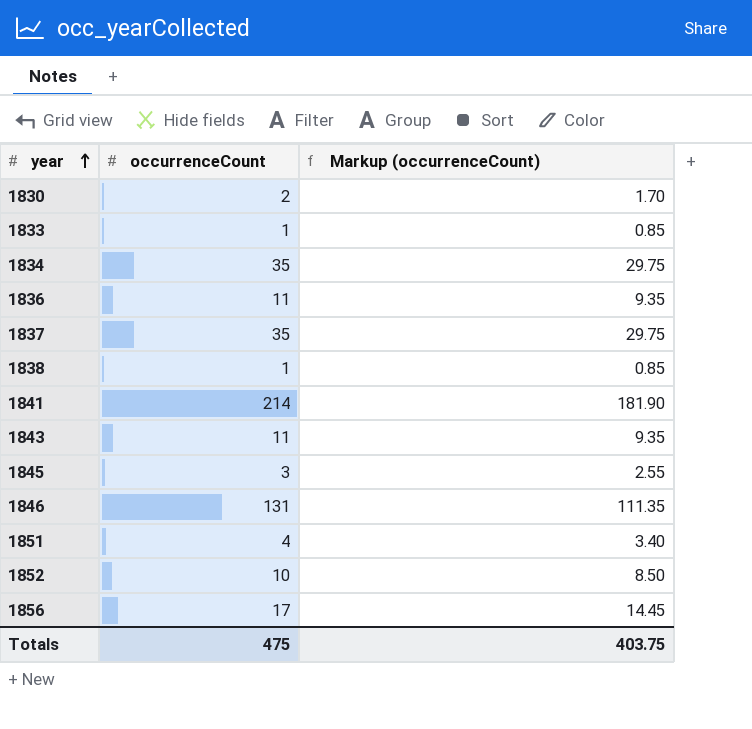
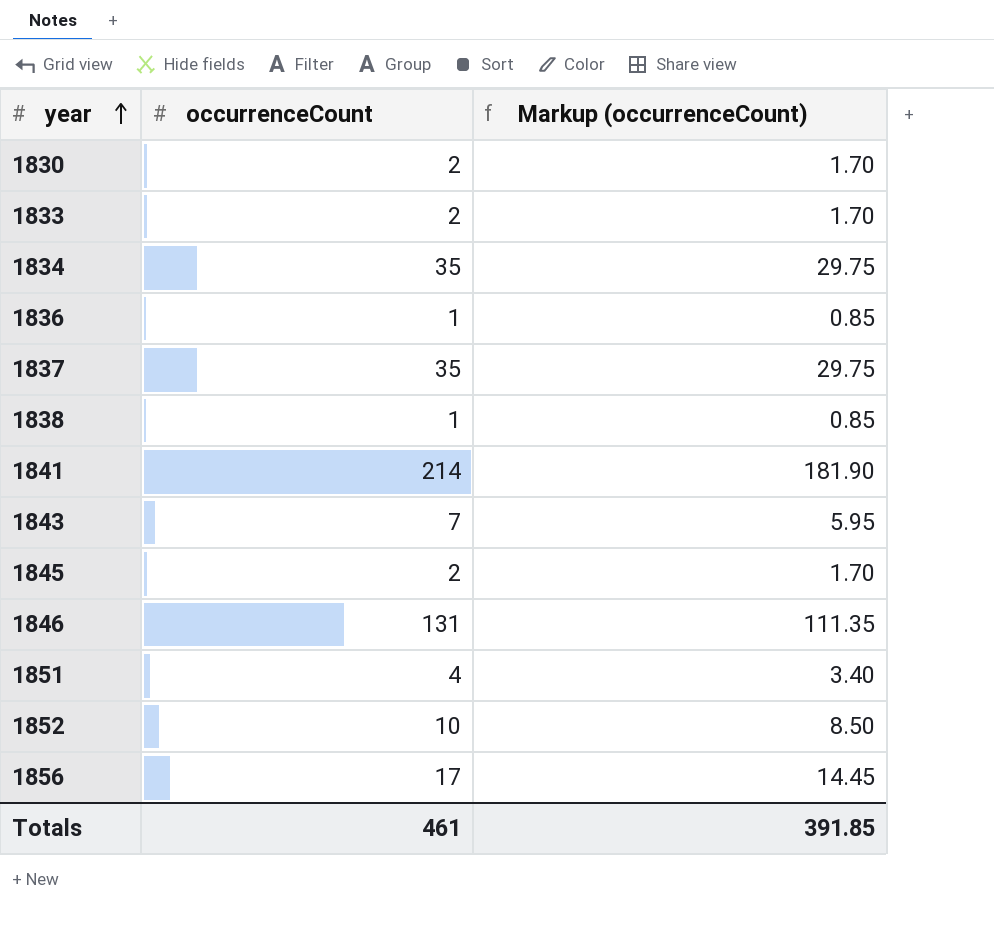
1833 | occurrenceCount: 1 -> 2
1833 | Markup (occurrenceCount): 0.85 -> 1.70
1836 | occurrenceCount: 11 -> 1
1836 | Markup (occurrenceCount): 9.35 -> 0.85
1843 | occurrenceCount: 11 -> 7
1843 | Markup (occurrenceCount): 9.35 -> 5.95
1845 | occurrenceCount: 3 -> 2
1845 | Markup (occurrenceCount): 2.55 -> 1.70
Totals | occurrenceCount: 475 -> 461
Totals | Markup (occurrenceCount): 403.75 -> 391.85

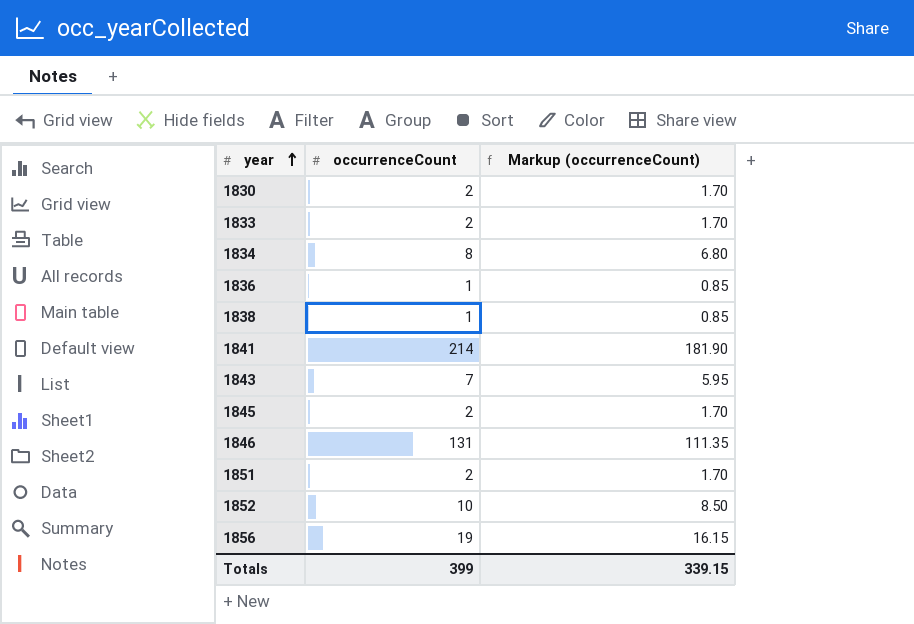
row 1837: 35 | 29.75 -> none
1834 | occurrenceCount: 35 -> 8
1834 | Markup (occurrenceCount): 29.75 -> 6.80
1851 | occurrenceCount: 4 -> 2
1851 | Markup (occurrenceCount): 3.40 -> 1.70
1856 | occurrenceCount: 17 -> 19
1856 | Markup (occurrenceCount): 14.45 -> 16.15
Totals | occurrenceCount: 461 -> 399
Totals | Markup (occurrenceCount): 391.85 -> 339.15

